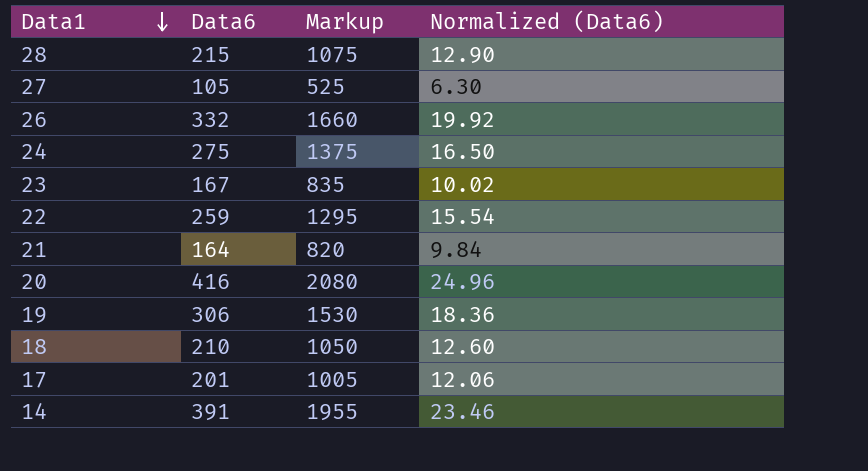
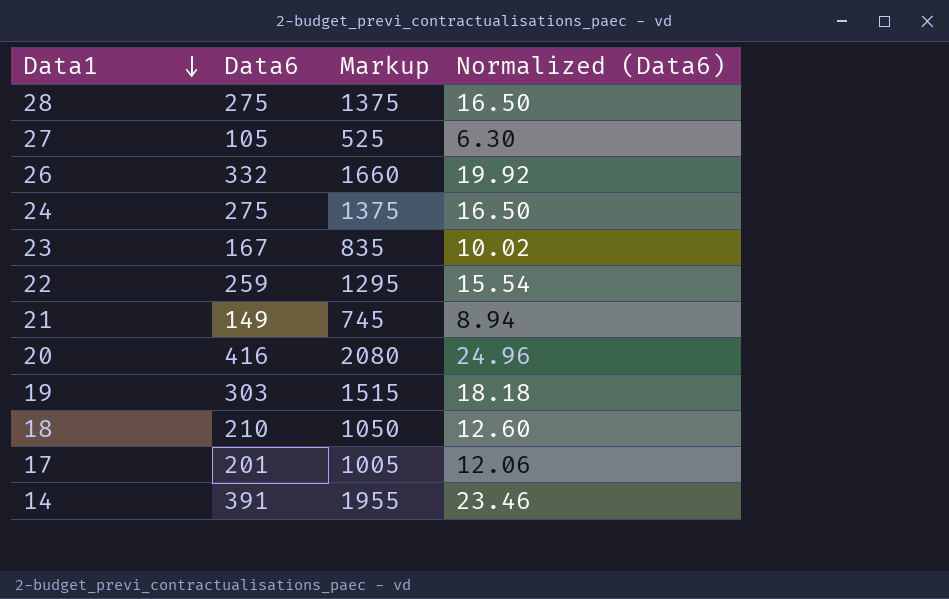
28 | Data6: 215 -> 275
28 | Markup: 1075 -> 1375
28 | Normalized (Data6): 12.90 -> 16.50
21 | Data6: 164 -> 149
21 | Markup: 820 -> 745
21 | Normalized (Data6): 9.84 -> 8.94
19 | Data6: 306 -> 303
19 | Markup: 1530 -> 1515
19 | Normalized (Data6): 18.36 -> 18.18

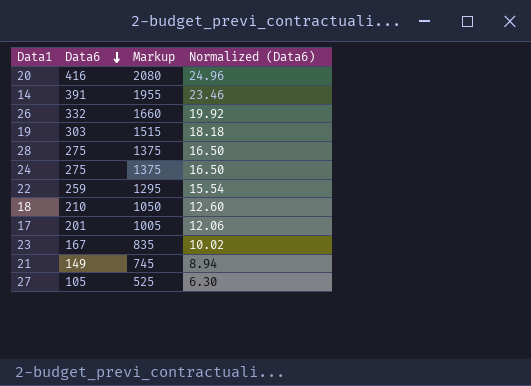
row order: Data1 descending -> Data6 descending

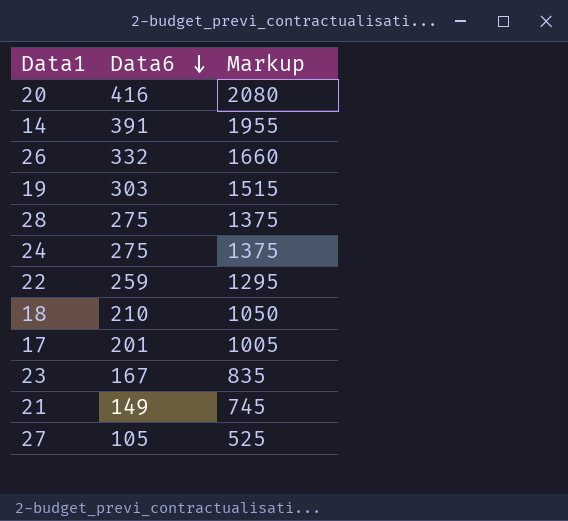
column Normalized (Data6) | formula: [Data6] * 0.06 -> none

